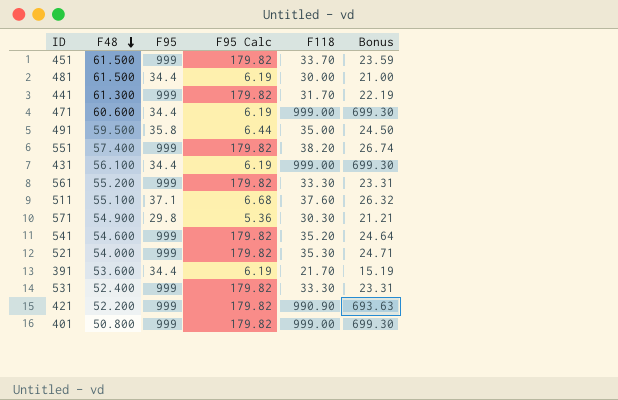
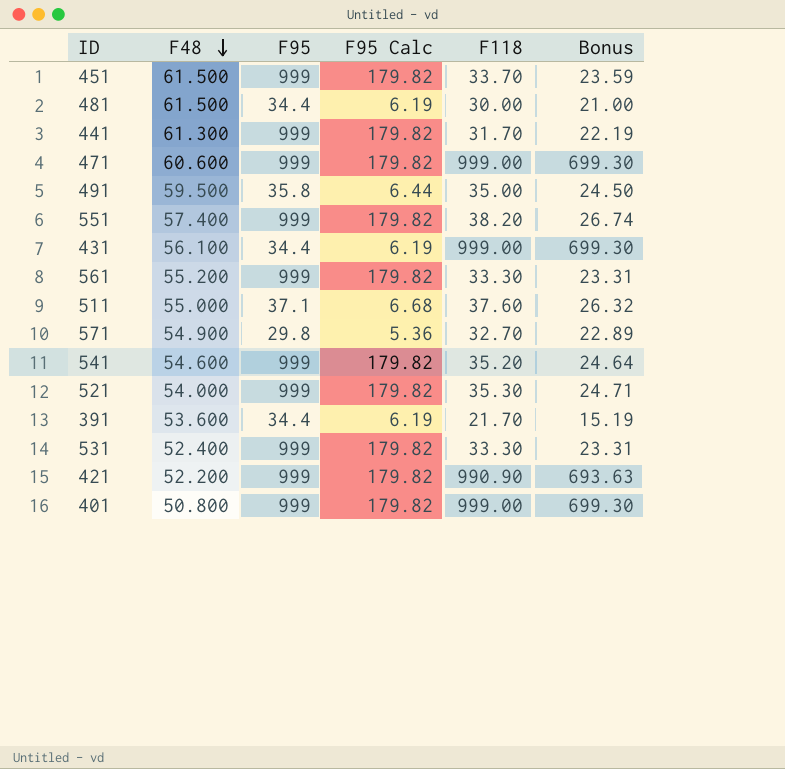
471 | F95: 34.4 -> 999
471 | F95 Calc: 6.19 -> 179.82
511 | F48: 55.100 -> 55.000
571 | F118: 30.30 -> 32.70
571 | Bonus: 21.21 -> 22.89

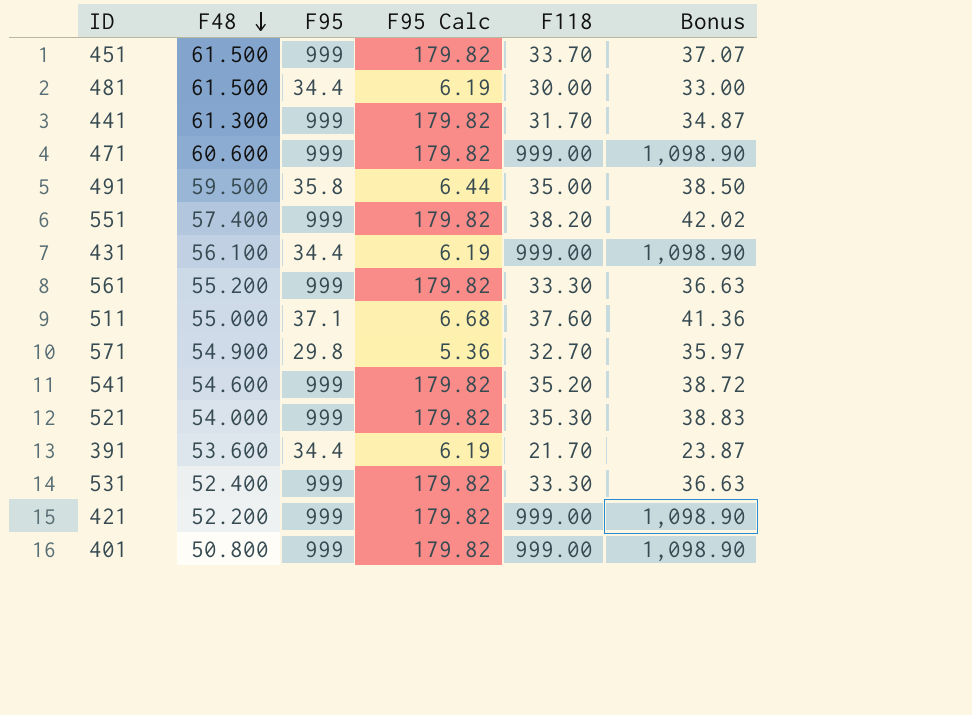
column Bonus | formula: [F118] * 0.7 -> [F118] * 1.1
421 | F118: 990.90 -> 999.00

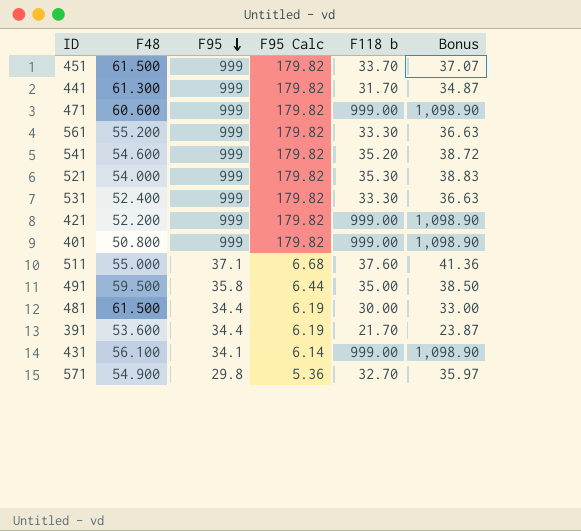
row order: F48 descending -> F95 descending
column name: F118 -> F118 b
row 551: 57.400 | 999 | 179.82 | 38.20 | 42.02 -> none
431 | F95: 34.4 -> 34.1
431 | F95 Calc: 6.19 -> 6.14

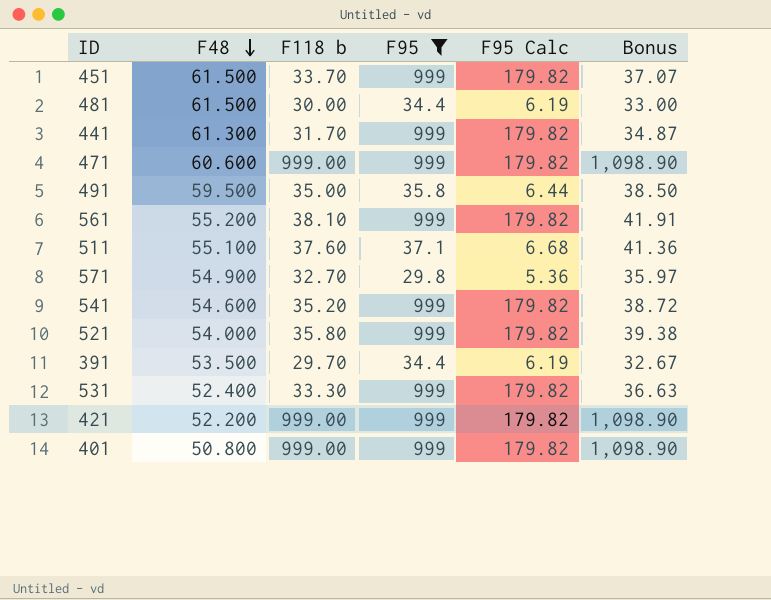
filter: none -> F95 != 34.1
row order: F95 descending -> F48 descending
column F118 b | position: 5 -> 3
561 | F118 b: 33.30 -> 38.10
561 | Bonus: 36.63 -> 41.91
511 | F48: 55.000 -> 55.100
521 | F118 b: 35.30 -> 35.80
521 | Bonus: 38.83 -> 39.38
391 | F48: 53.600 -> 53.500
391 | F118 b: 21.70 -> 29.70
391 | Bonus: 23.87 -> 32.67

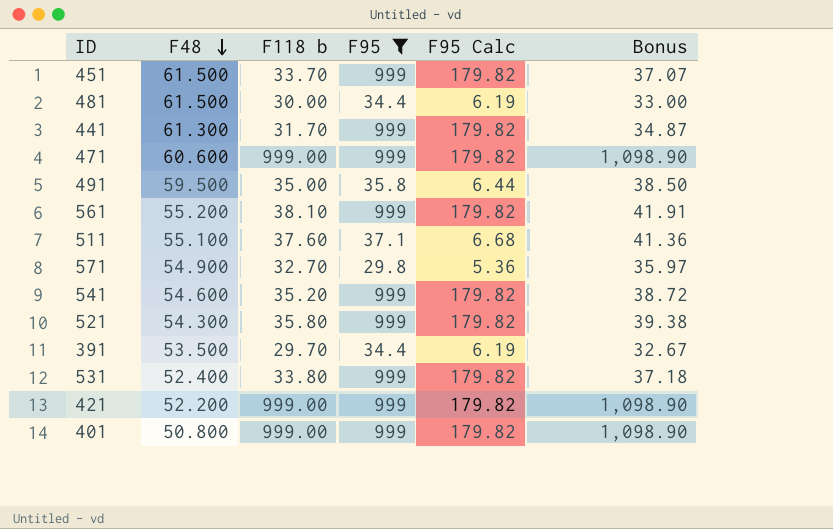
521 | F48: 54.000 -> 54.300
531 | F118 b: 33.30 -> 33.80
531 | Bonus: 36.63 -> 37.18

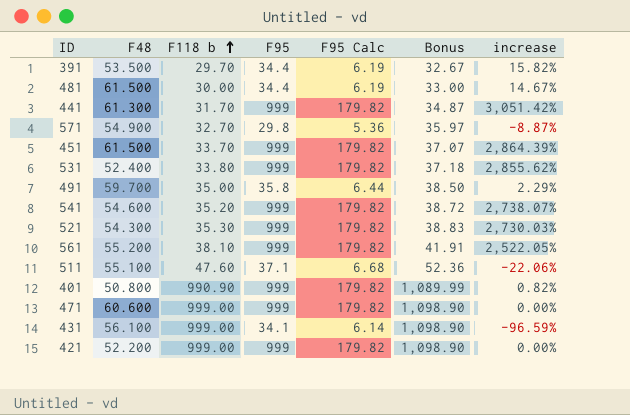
filter: F95 != 34.1 -> none
row order: F48 descending -> F118 b ascending
column increase | formula: none -> ([F95] - [F118 b]) / [F118 b]
491 | F48: 59.500 -> 59.700
521 | F118 b: 35.80 -> 35.30
521 | Bonus: 39.38 -> 38.83
511 | F118 b: 37.60 -> 47.60
511 | Bonus: 41.36 -> 52.36
401 | F118 b: 999.00 -> 990.90
401 | Bonus: 1,098.90 -> 1,089.99

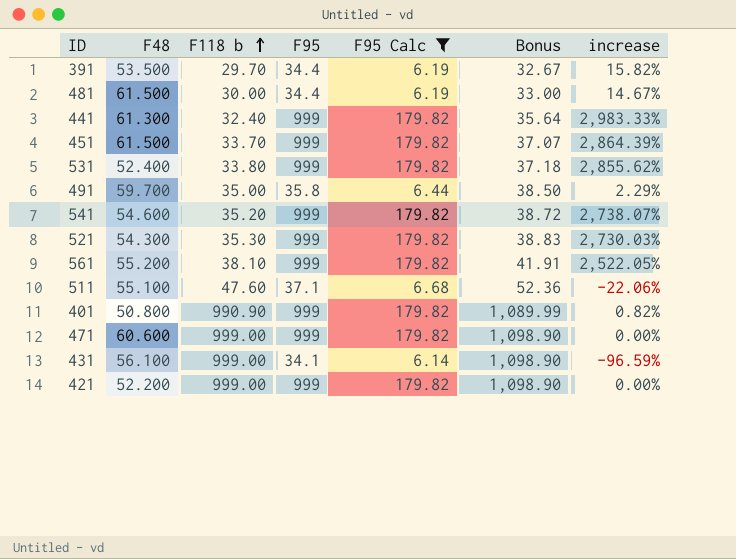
filter: none -> F95 Calc != 5.36
441 | F118 b: 31.70 -> 32.40
441 | Bonus: 34.87 -> 35.64
441 | increase: 3,051.42% -> 2,983.33%

